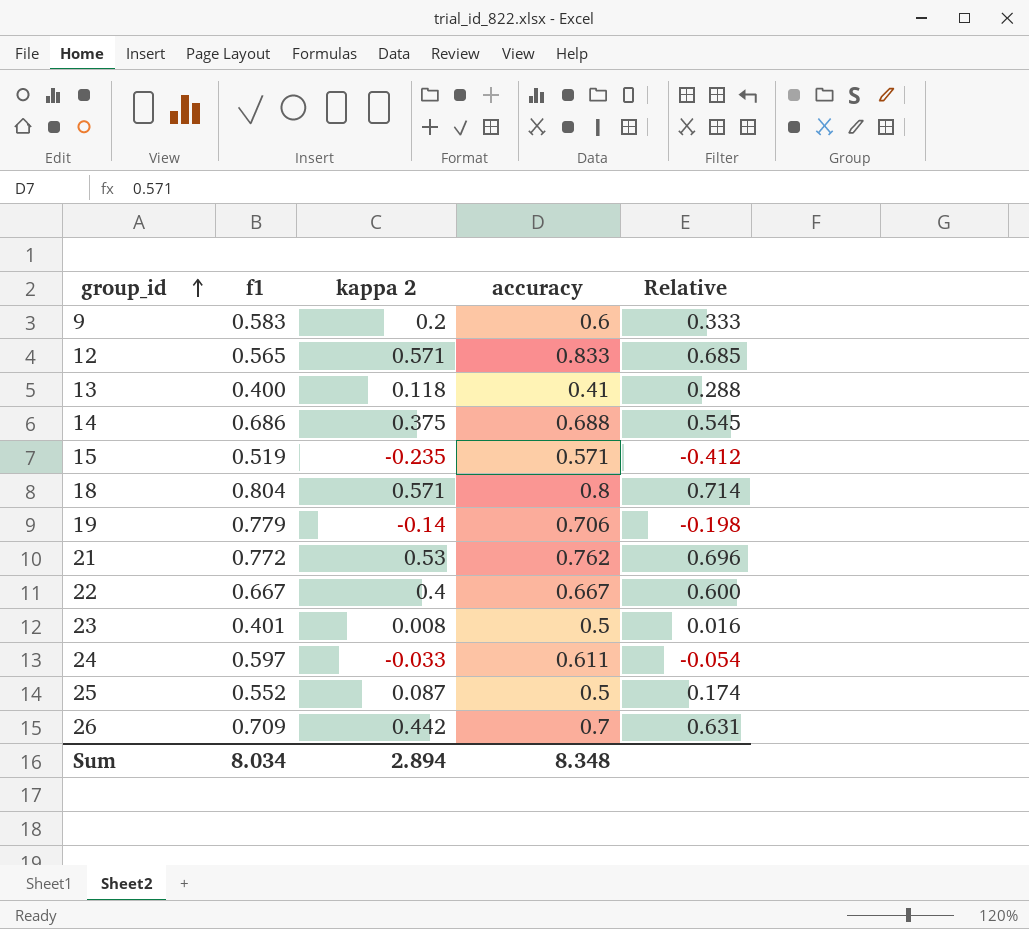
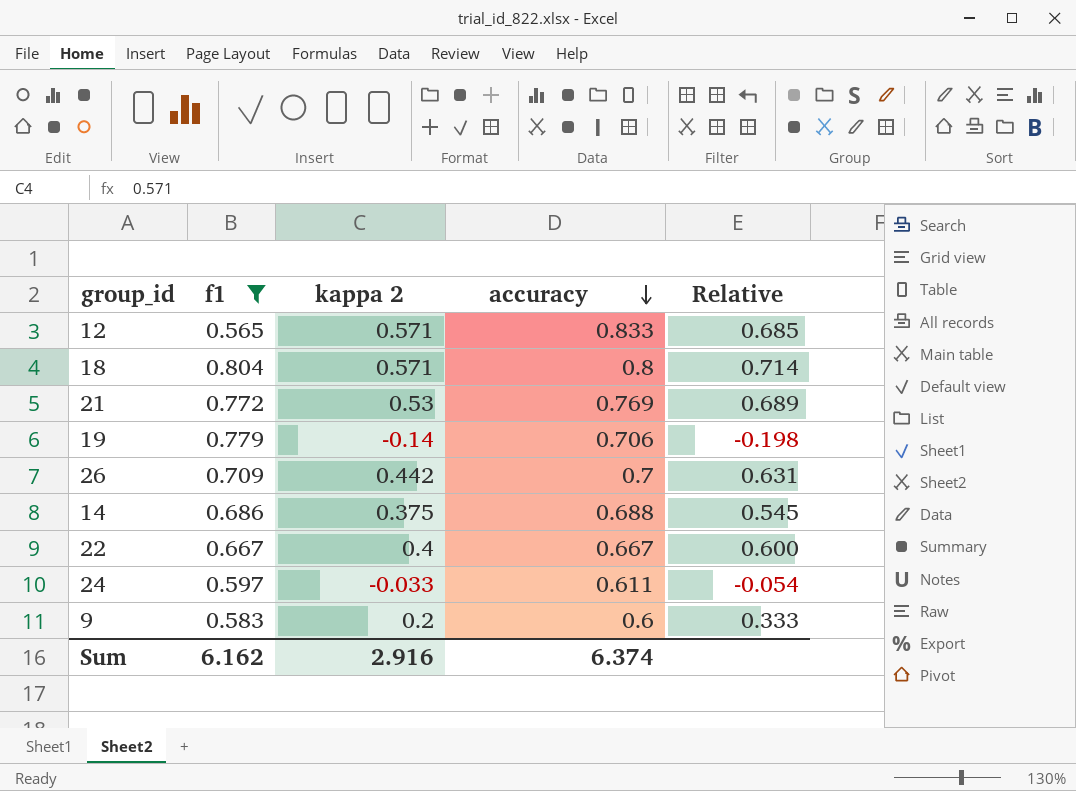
filter: none -> f1 >= 0.565
row order: group_id ascending -> accuracy descending
21 | accuracy: 0.762 -> 0.769
21 | Relative: 0.696 -> 0.689
Sum | f1: 8.034 -> 6.162
Sum | kappa 2: 2.894 -> 2.916
Sum | accuracy: 8.348 -> 6.374

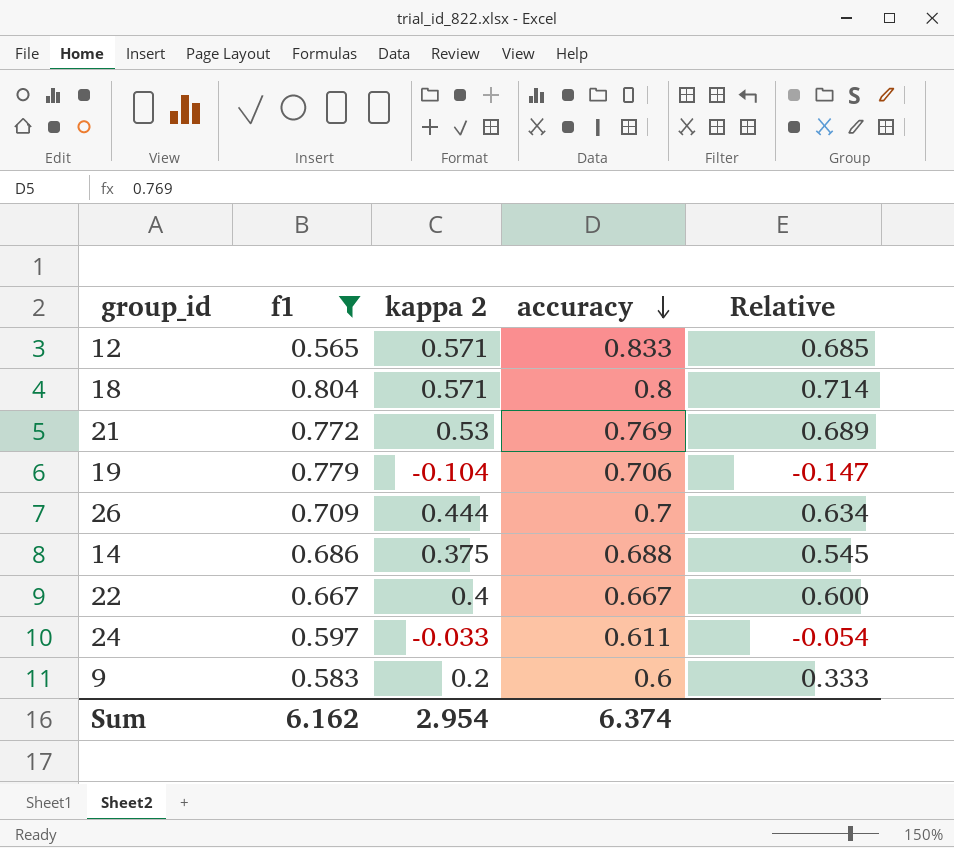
19 | kappa 2: -0.14 -> -0.104
19 | Relative: -0.198 -> -0.147
26 | kappa 2: 0.442 -> 0.444
26 | Relative: 0.631 -> 0.634
Sum | kappa 2: 2.916 -> 2.954

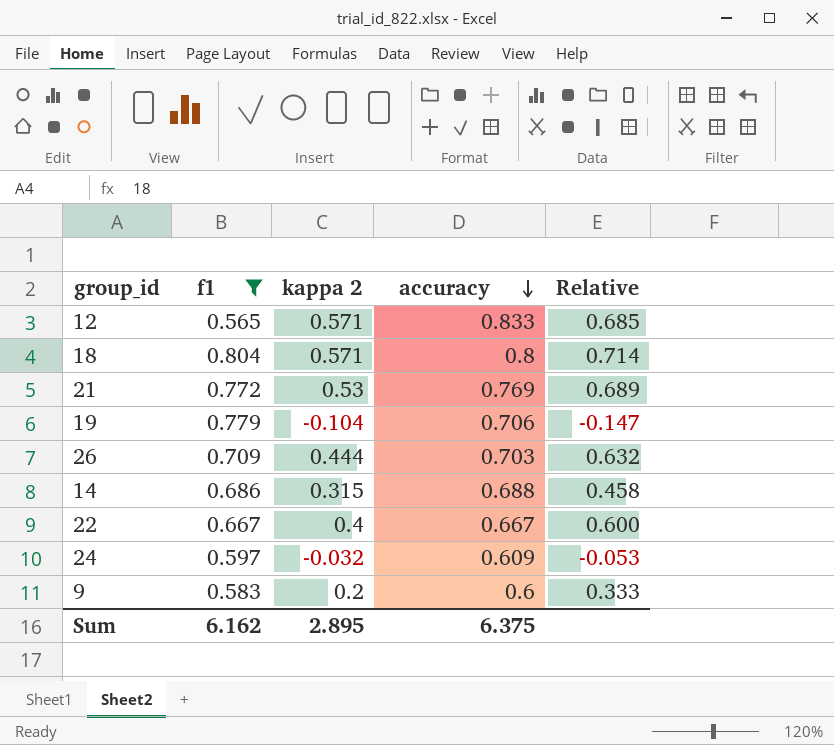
26 | accuracy: 0.7 -> 0.703
26 | Relative: 0.634 -> 0.632
14 | kappa 2: 0.375 -> 0.315
14 | Relative: 0.545 -> 0.458
24 | kappa 2: -0.033 -> -0.032
24 | accuracy: 0.611 -> 0.609
24 | Relative: -0.054 -> -0.053
Sum | kappa 2: 2.954 -> 2.895
Sum | accuracy: 6.374 -> 6.375

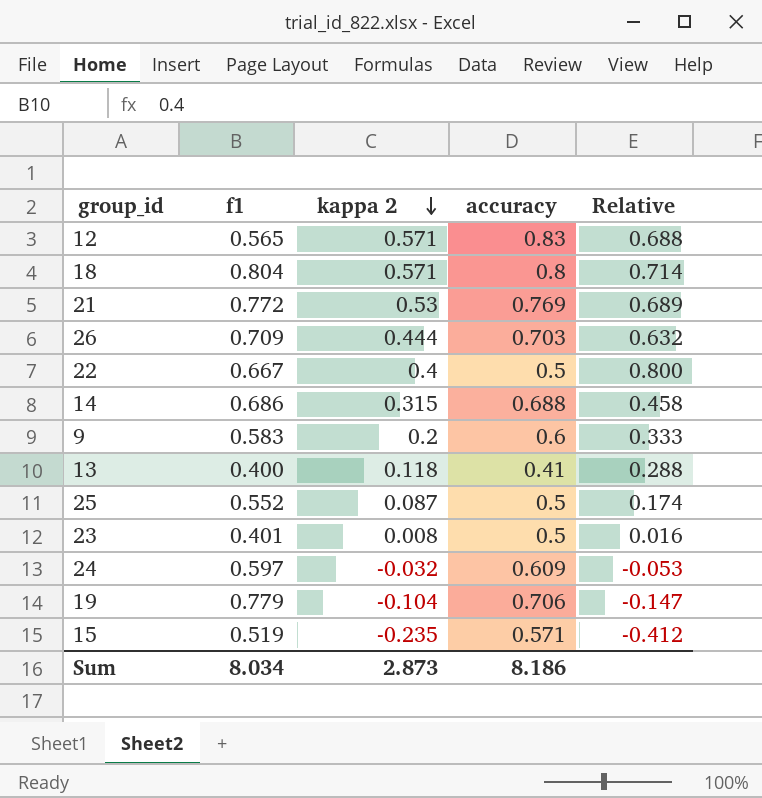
filter: f1 >= 0.565 -> none
row order: accuracy descending -> kappa 2 descending
12 | accuracy: 0.833 -> 0.83
12 | Relative: 0.685 -> 0.688
22 | accuracy: 0.667 -> 0.5
22 | Relative: 0.600 -> 0.800
Sum | f1: 6.162 -> 8.034
Sum | kappa 2: 2.895 -> 2.873
Sum | accuracy: 6.375 -> 8.186

